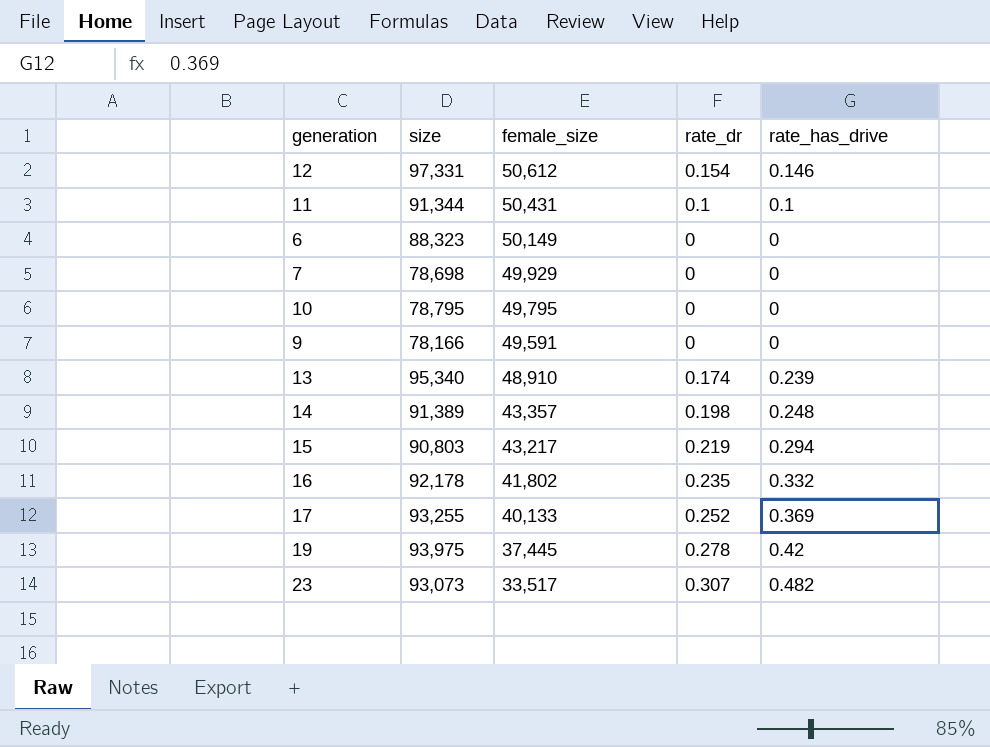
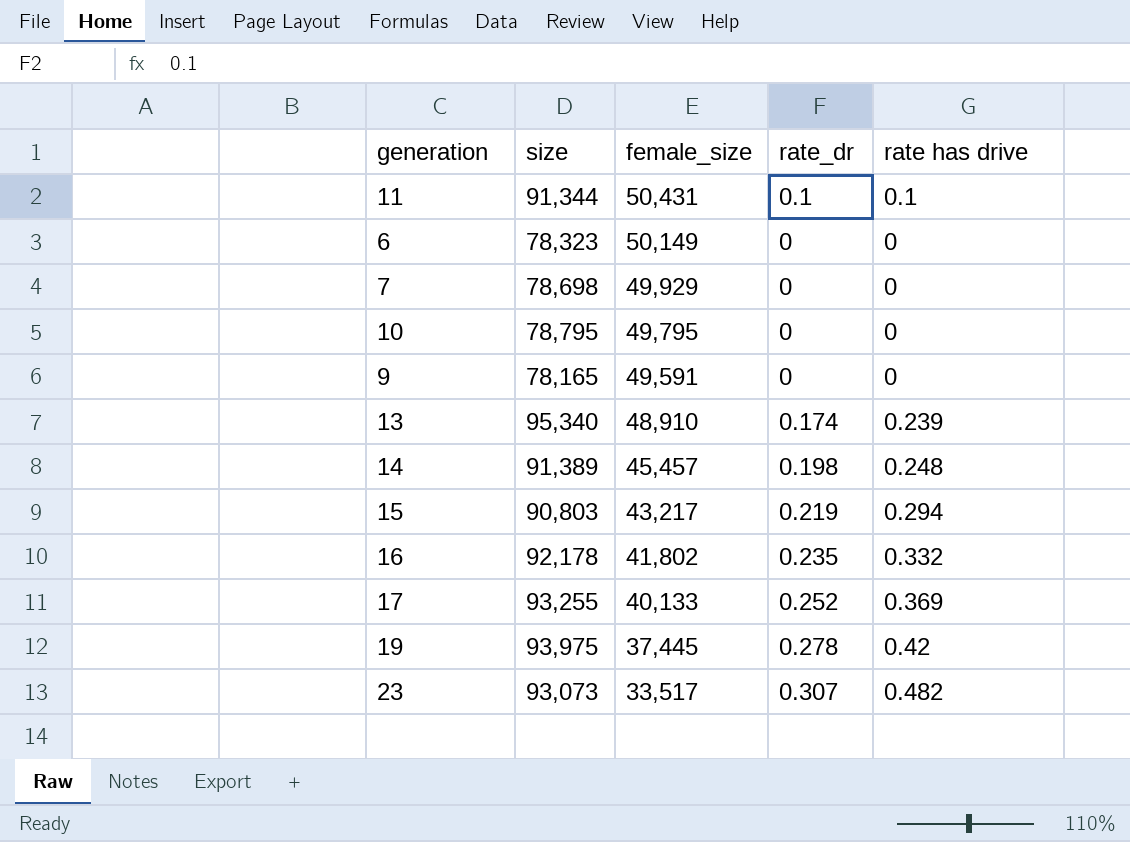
column name: rate_has_drive -> rate has drive
row 12: 97,331 | 50,612 | 0.154 | 0.146 -> none
6 | size: 88,323 -> 78,323
9 | size: 78,166 -> 78,165
14 | female_size: 43,357 -> 45,457

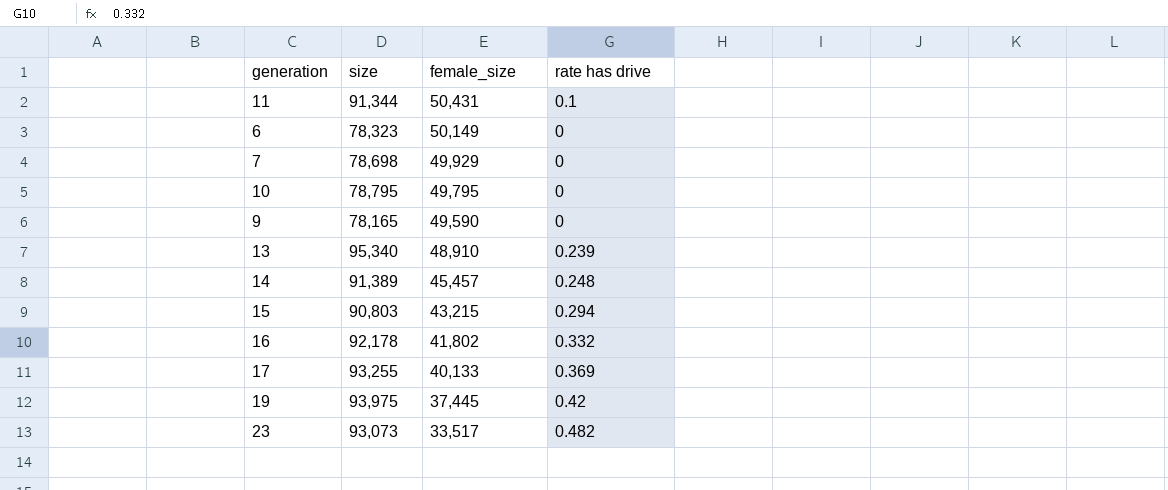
column rate_dr | position: 4 -> none
9 | female_size: 49,591 -> 49,590
15 | female_size: 43,217 -> 43,215

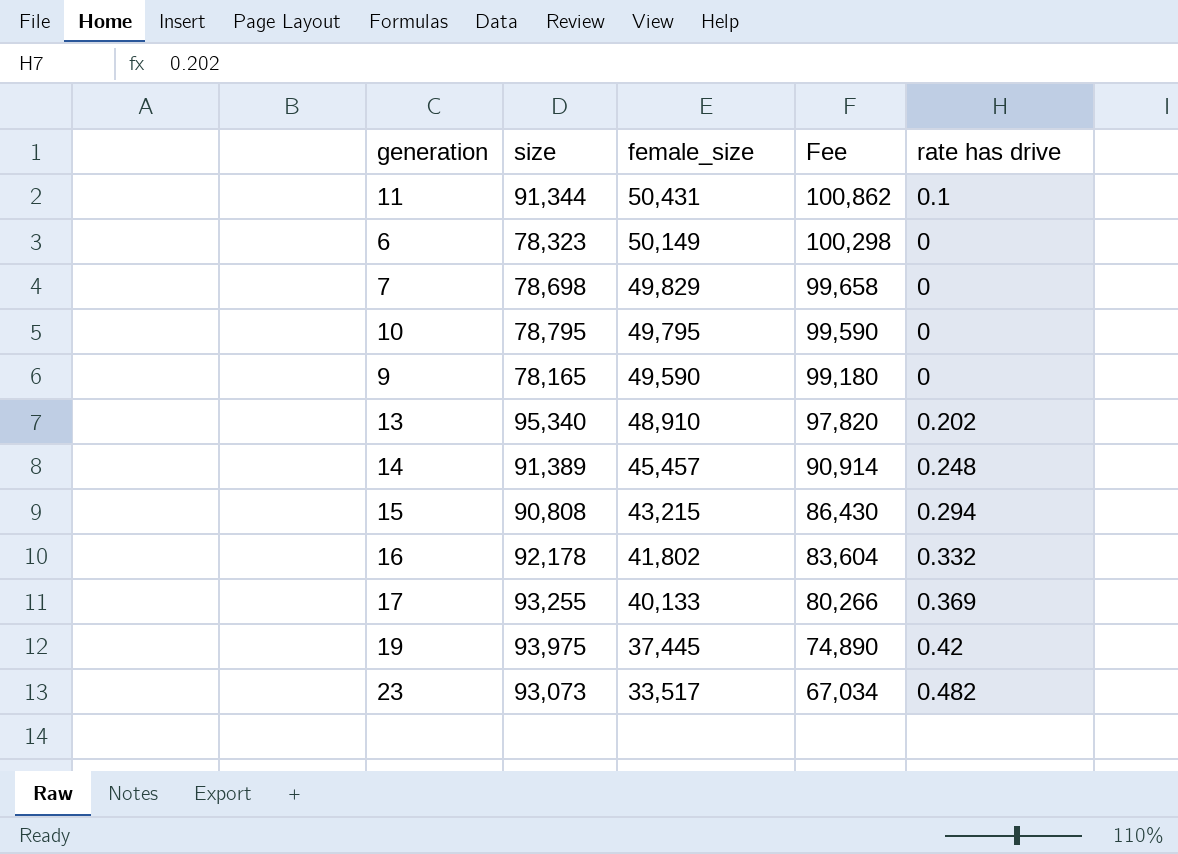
column Fee | formula: none -> [female_size] * 2
7 | female_size: 49,929 -> 49,829
13 | rate has drive: 0.239 -> 0.202
15 | size: 90,803 -> 90,808

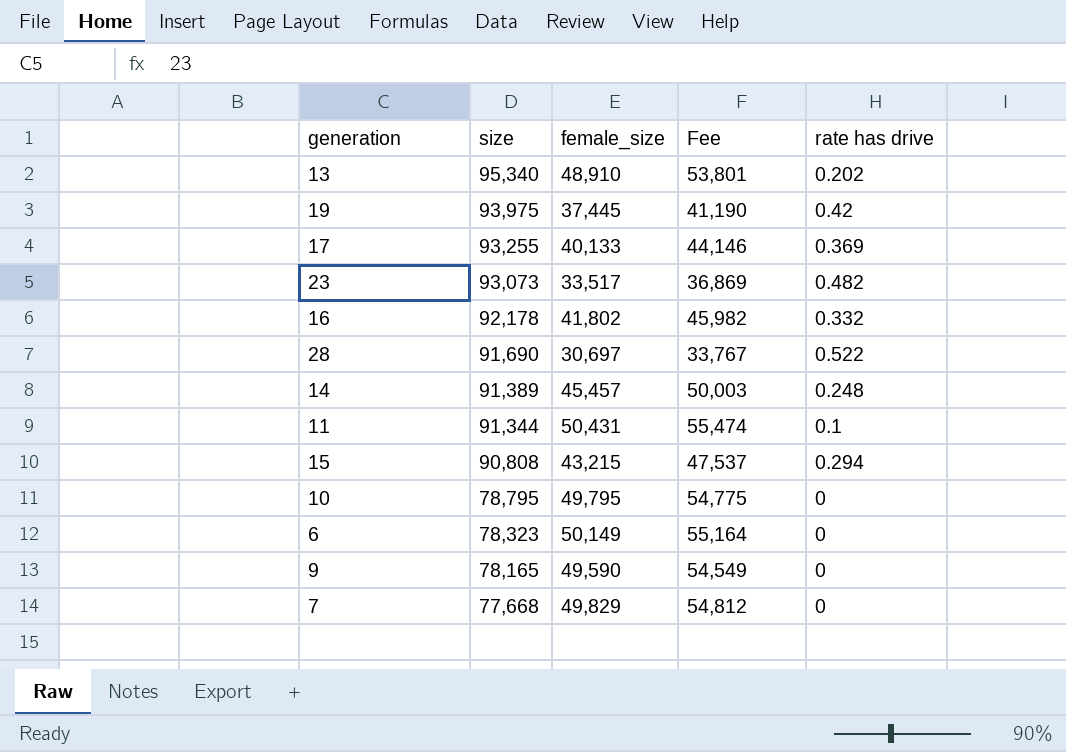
row order: female_size descending -> size descending
column Fee | formula: [female_size] * 2 -> [female_size] * 1.1
row 28: none -> 91,690 | 30,697 | 33,767 | 0.522
7 | size: 78,698 -> 77,668

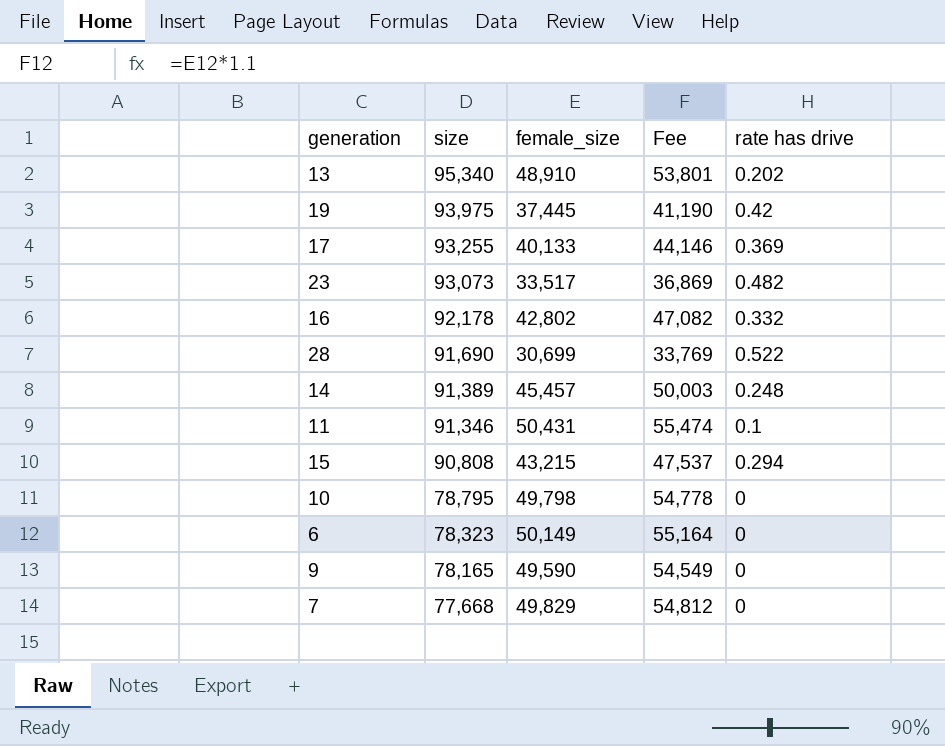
16 | female_size: 41,802 -> 42,802
16 | Fee: 45,982 -> 47,082
28 | female_size: 30,697 -> 30,699
28 | Fee: 33,767 -> 33,769
11 | size: 91,344 -> 91,346
10 | female_size: 49,795 -> 49,798
10 | Fee: 54,775 -> 54,778

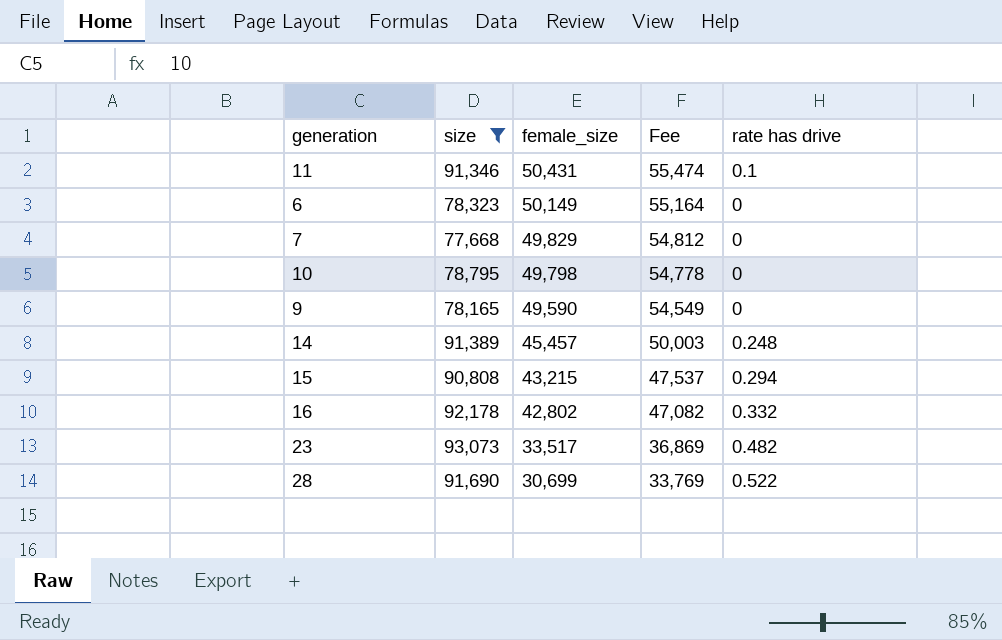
filter: none -> size <= 93,073
row order: size descending -> female_size descending

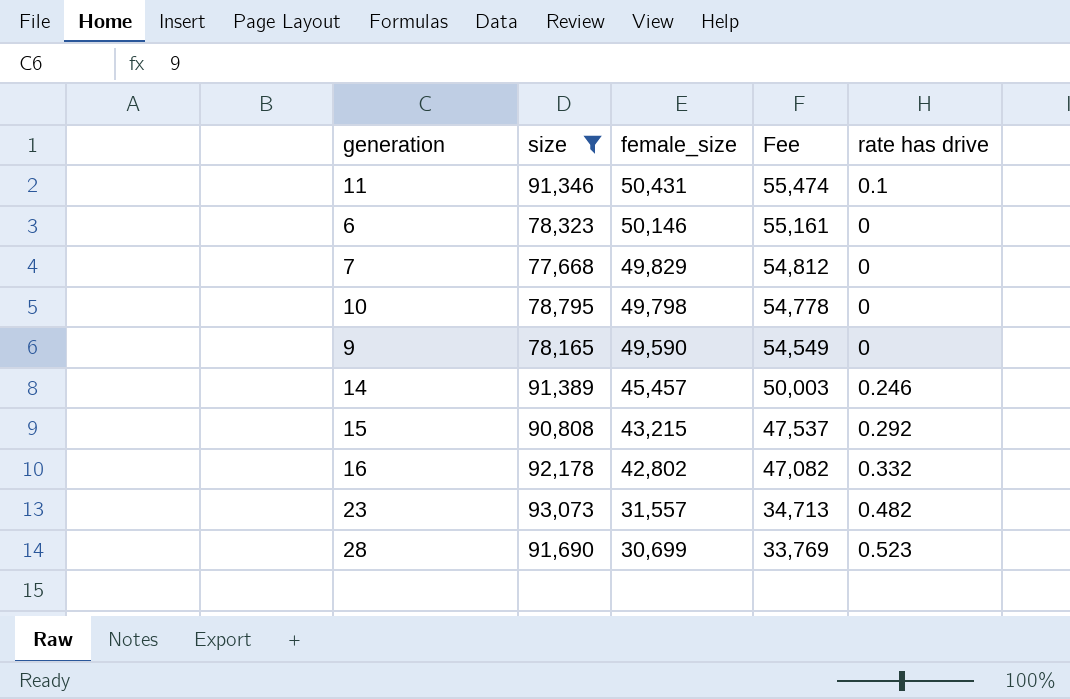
6 | female_size: 50,149 -> 50,146
6 | Fee: 55,164 -> 55,161
14 | rate has drive: 0.248 -> 0.246
15 | rate has drive: 0.294 -> 0.292
23 | female_size: 33,517 -> 31,557
23 | Fee: 36,869 -> 34,713
28 | rate has drive: 0.522 -> 0.523

